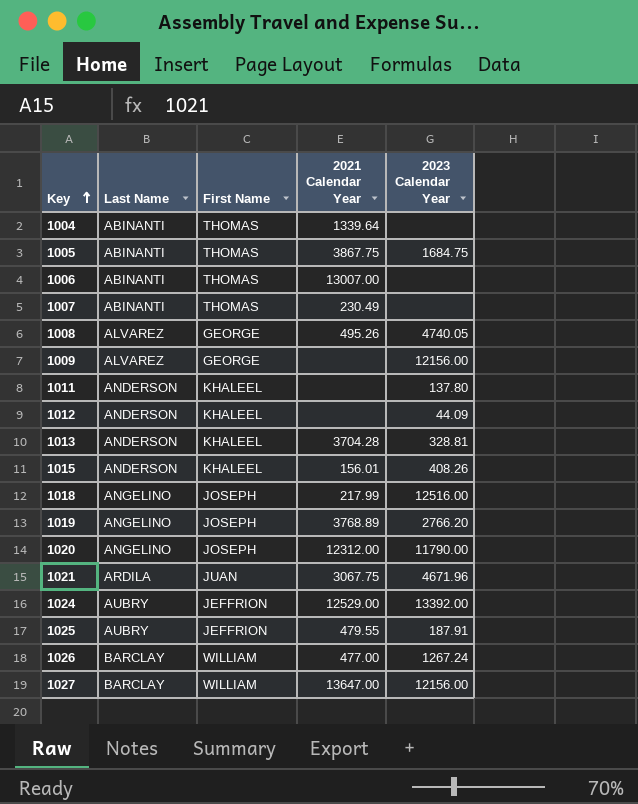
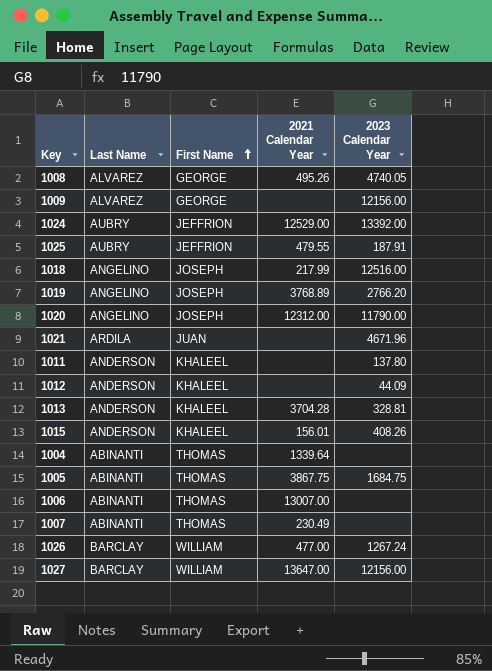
row order: Key ascending -> First Name ascending
1021 | 2021 Calendar Year: 3067.75 -> none

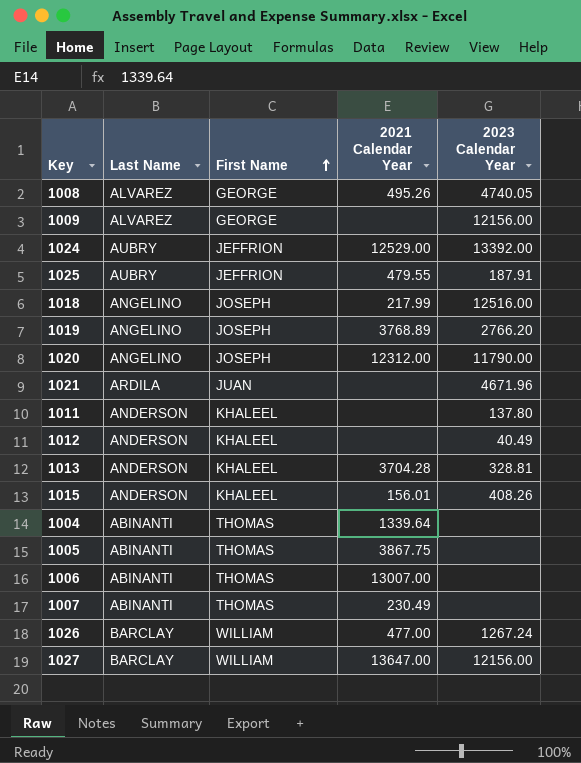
1012 | 2023 Calendar Year: 44.09 -> 40.49
1005 | 2023 Calendar Year: 1684.75 -> none

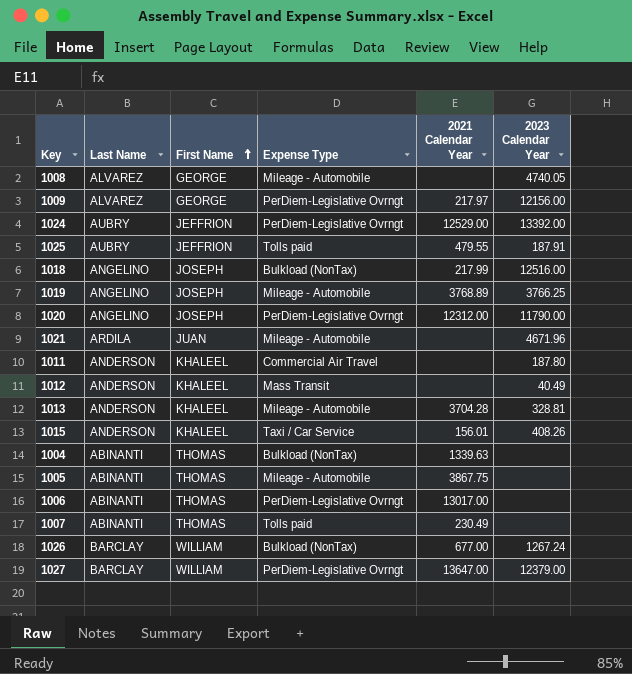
column Expense Type | position: none -> 4
1008 | 2021 Calendar Year: 495.26 -> none
1009 | 2021 Calendar Year: none -> 217.97
1019 | 2023 Calendar Year: 2766.20 -> 3766.25
1011 | 2023 Calendar Year: 137.80 -> 187.80
1004 | 2021 Calendar Year: 1339.64 -> 1339.63
1006 | 2021 Calendar Year: 13007.00 -> 13017.00
1026 | 2021 Calendar Year: 477.00 -> 677.00
1027 | 2023 Calendar Year: 12156.00 -> 12379.00

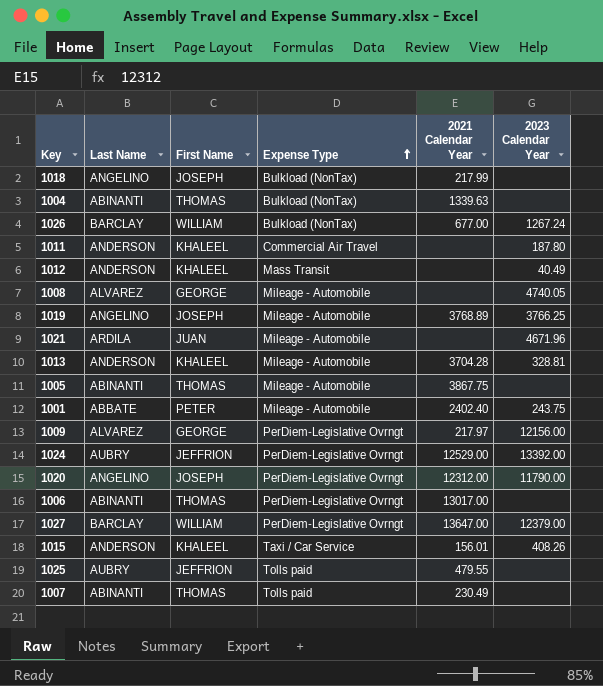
row order: First Name ascending -> Expense Type ascending
1018 | 2023 Calendar Year: 12516.00 -> none
row 1001: none -> ABBATE | PETER | Mileage - Automobile | 2402.40 | 243.75
1025 | 2023 Calendar Year: 187.91 -> none

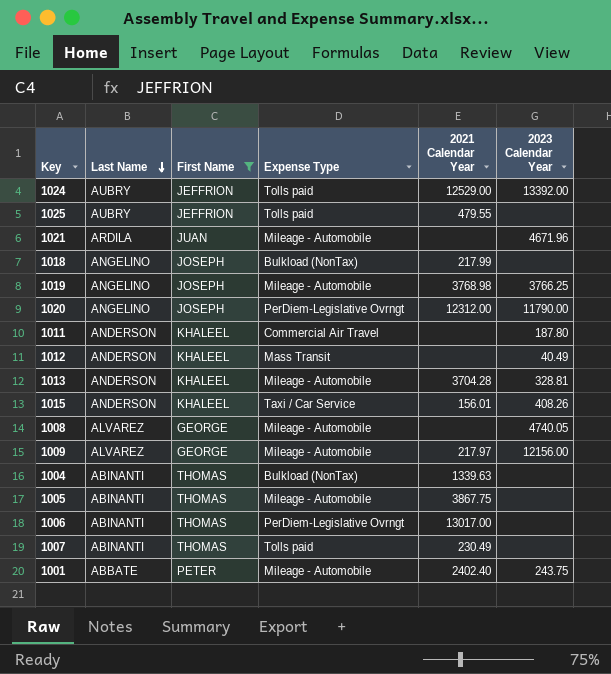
filter: none -> First Name != WILLIAM
row order: Expense Type ascending -> Last Name descending
1024 | Expense Type: PerDiem-Legislative Ovrngt -> Tolls paid
1019 | 2021 Calendar Year: 3768.89 -> 3768.98
1009 | Expense Type: PerDiem-Legislative Ovrngt -> Mileage - Automobile

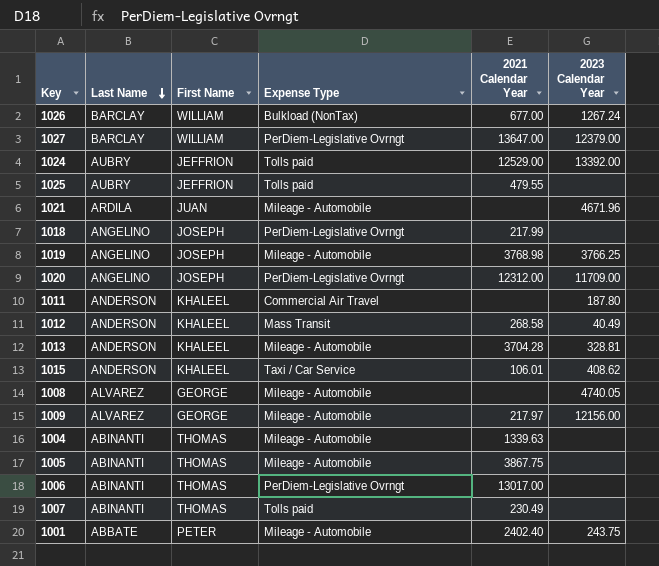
filter: First Name != WILLIAM -> none
1018 | Expense Type: Bulkload (NonTax) -> PerDiem-Legislative Ovrngt
1020 | 2023 Calendar Year: 11790.00 -> 11709.00
1012 | 2021 Calendar Year: none -> 268.58
1015 | 2021 Calendar Year: 156.01 -> 106.01
1015 | 2023 Calendar Year: 408.26 -> 408.62
1004 | Expense Type: Bulkload (NonTax) -> Mileage - Automobile

